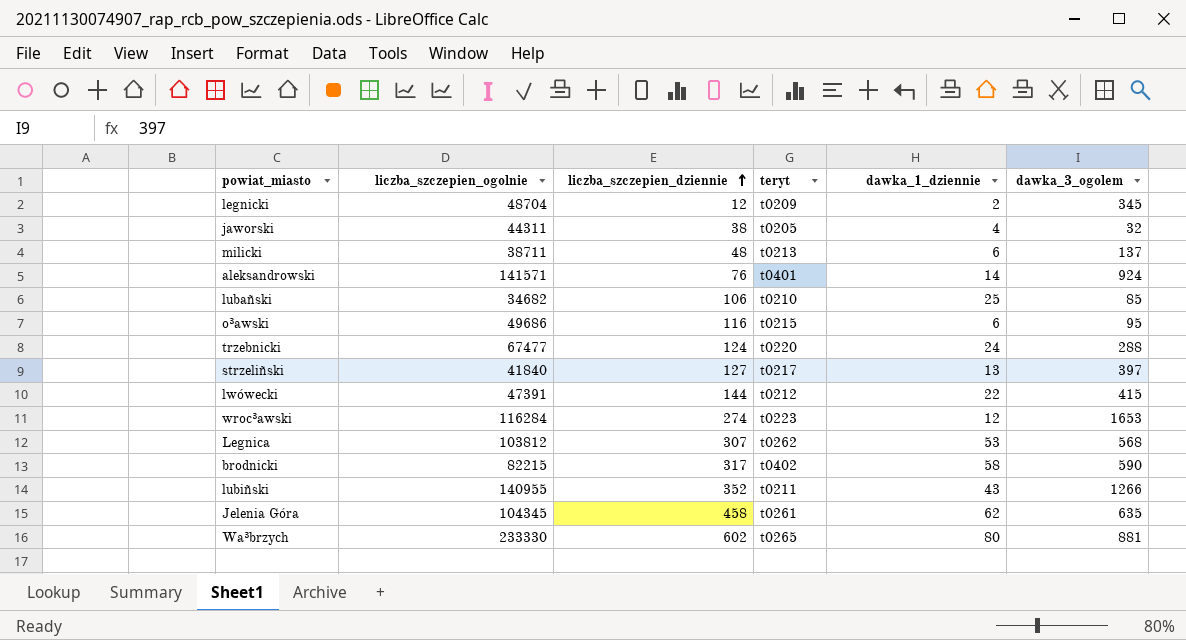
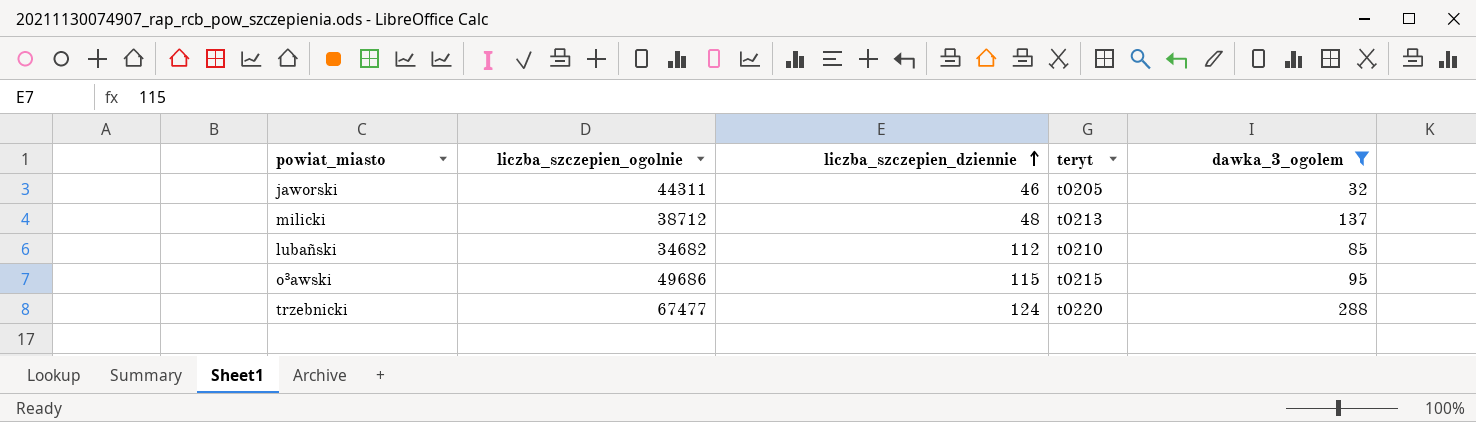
filter: none -> dawka_3_ogolem <= 288
column dawka_1_dziennie | position: 5 -> none
jaworski | liczba_szczepien_dziennie: 38 -> 46
milicki | liczba_szczepien_ogolnie: 38711 -> 38712
lubañski | liczba_szczepien_dziennie: 106 -> 112
o³awski | liczba_szczepien_dziennie: 116 -> 115

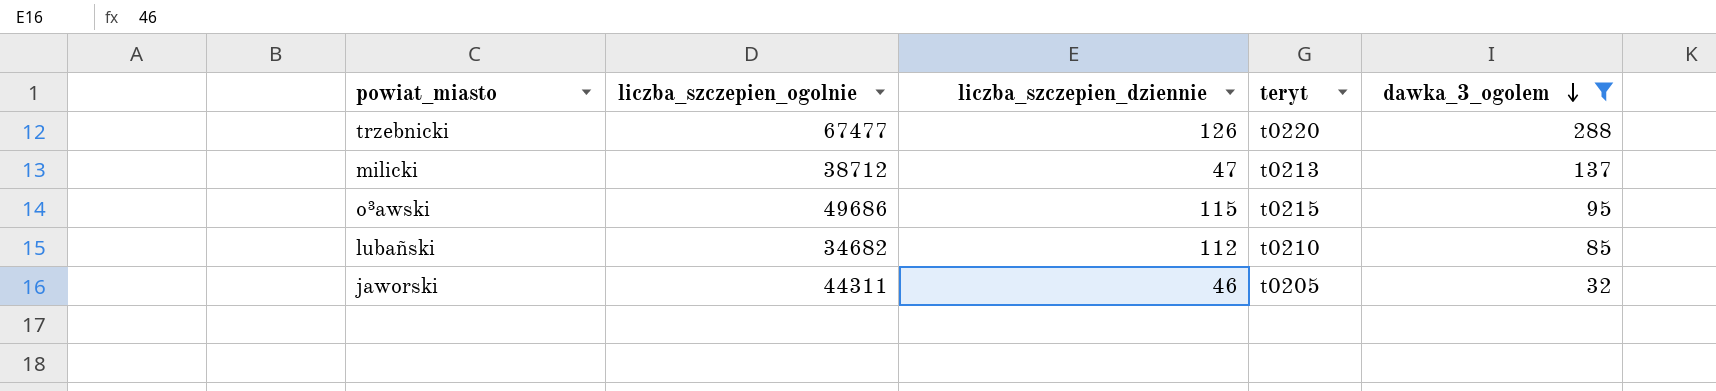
row order: liczba_szczepien_dziennie ascending -> dawka_3_ogolem descending
trzebnicki | liczba_szczepien_dziennie: 124 -> 126
milicki | liczba_szczepien_dziennie: 48 -> 47

